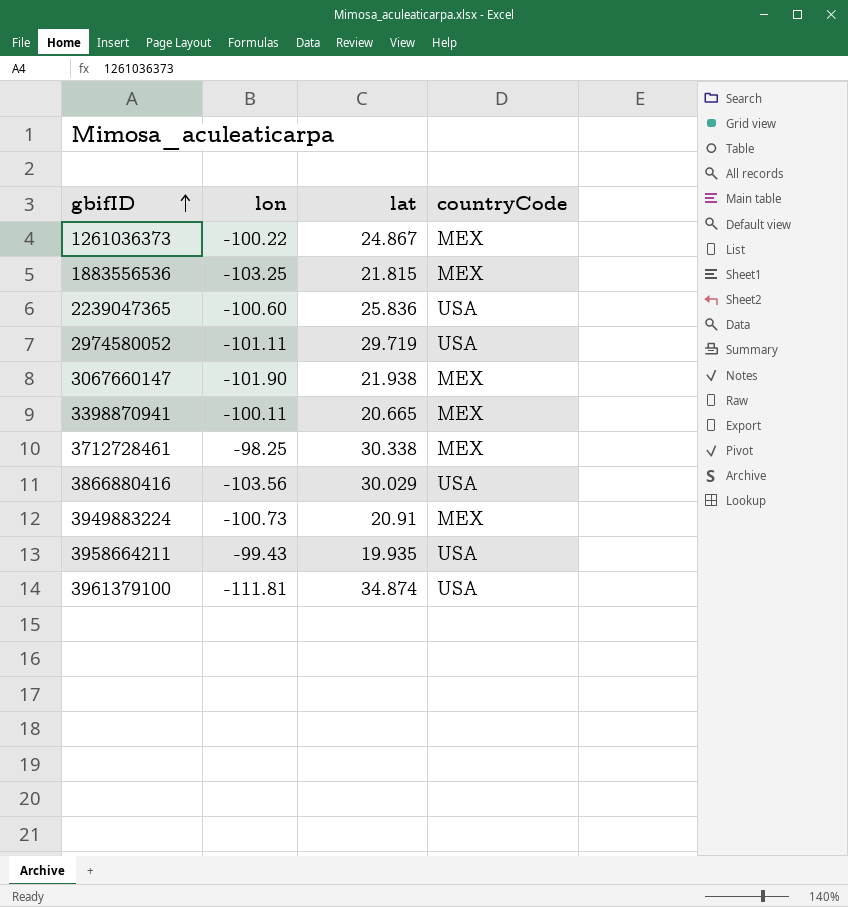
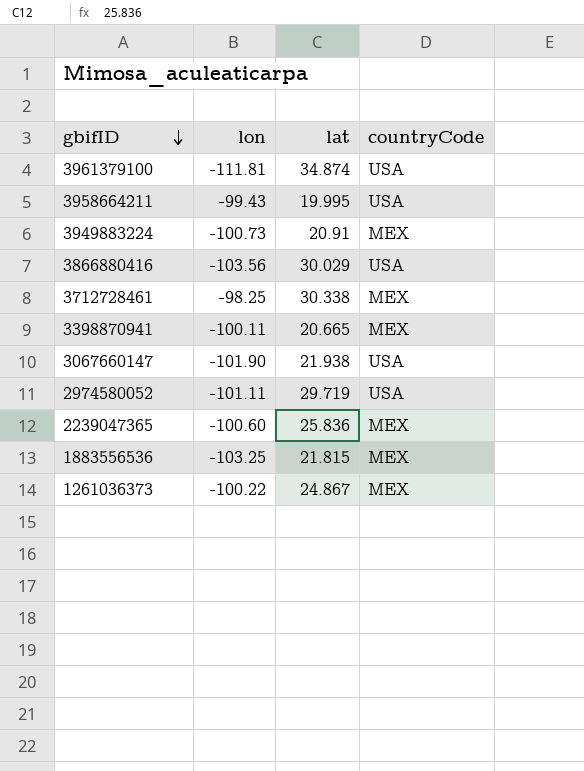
row order: gbifID ascending -> gbifID descending
3958664211 | lat: 19.935 -> 19.995
3067660147 | countryCode: MEX -> USA
2239047365 | countryCode: USA -> MEX

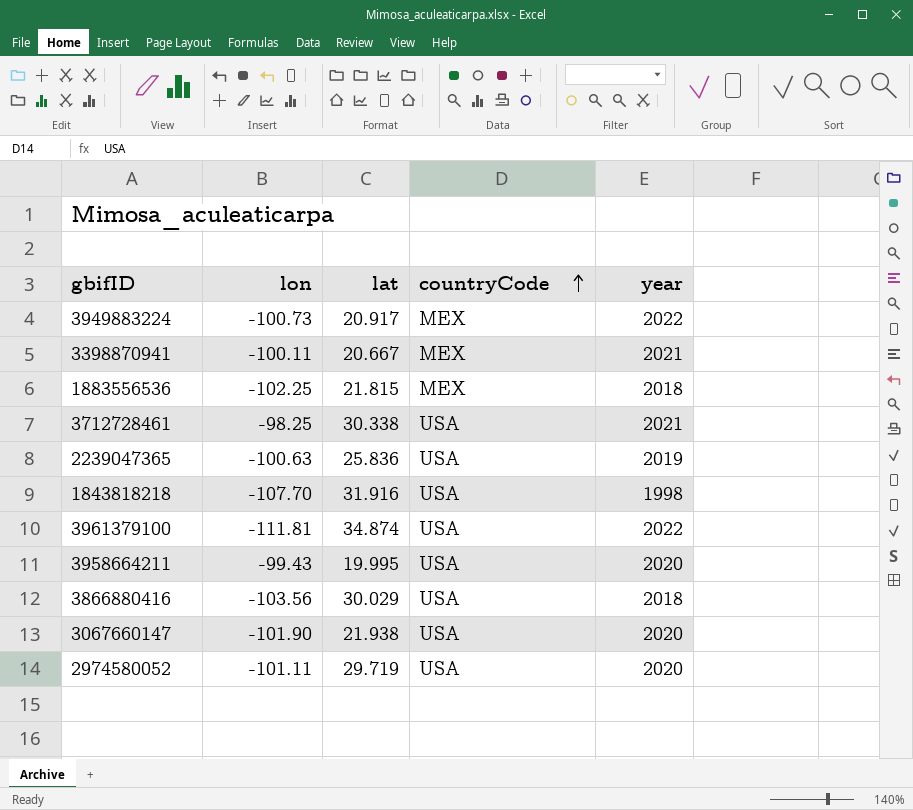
row order: gbifID descending -> countryCode ascending
column year | position: none -> 5
row 1261036373: -100.22 | 24.867 | MEX -> none
3949883224 | lat: 20.91 -> 20.917
3398870941 | lat: 20.665 -> 20.667
1883556536 | lon: -103.25 -> -102.25
3712728461 | countryCode: MEX -> USA
2239047365 | lon: -100.60 -> -100.63
2239047365 | countryCode: MEX -> USA
row 1843818218: none -> -107.70 | 31.916 | USA | 1998

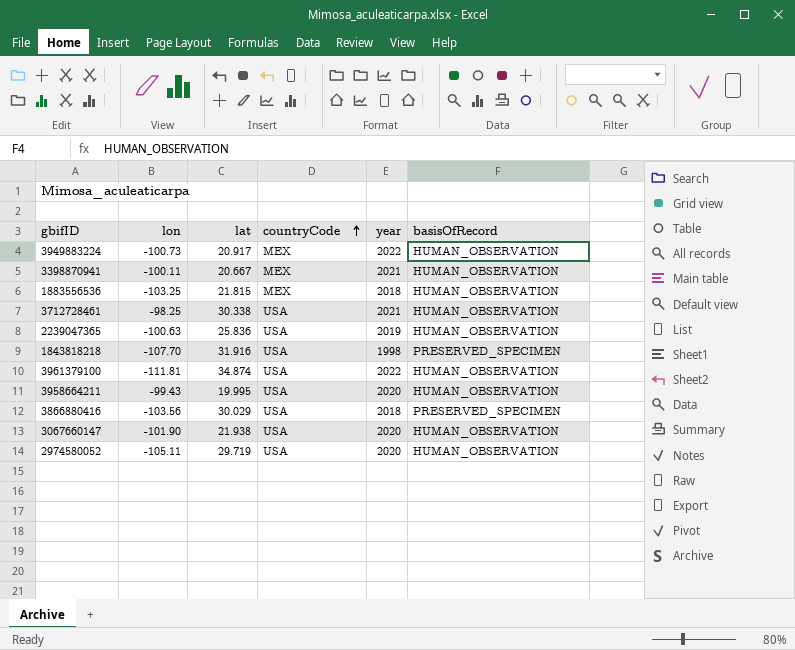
column basisOfRecord | position: none -> 6
1883556536 | lon: -102.25 -> -103.25
2974580052 | lon: -101.11 -> -105.11

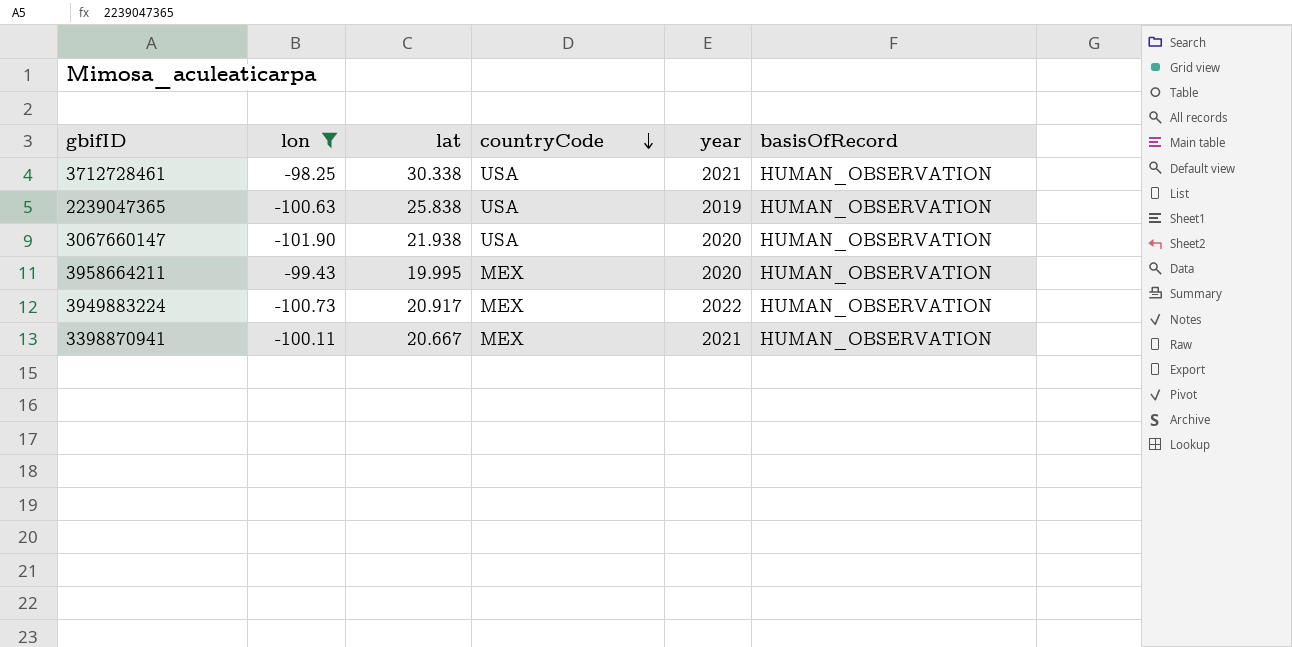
filter: none -> lon >= -101.90
row order: countryCode ascending -> countryCode descending
2239047365 | lat: 25.836 -> 25.838
3958664211 | countryCode: USA -> MEX

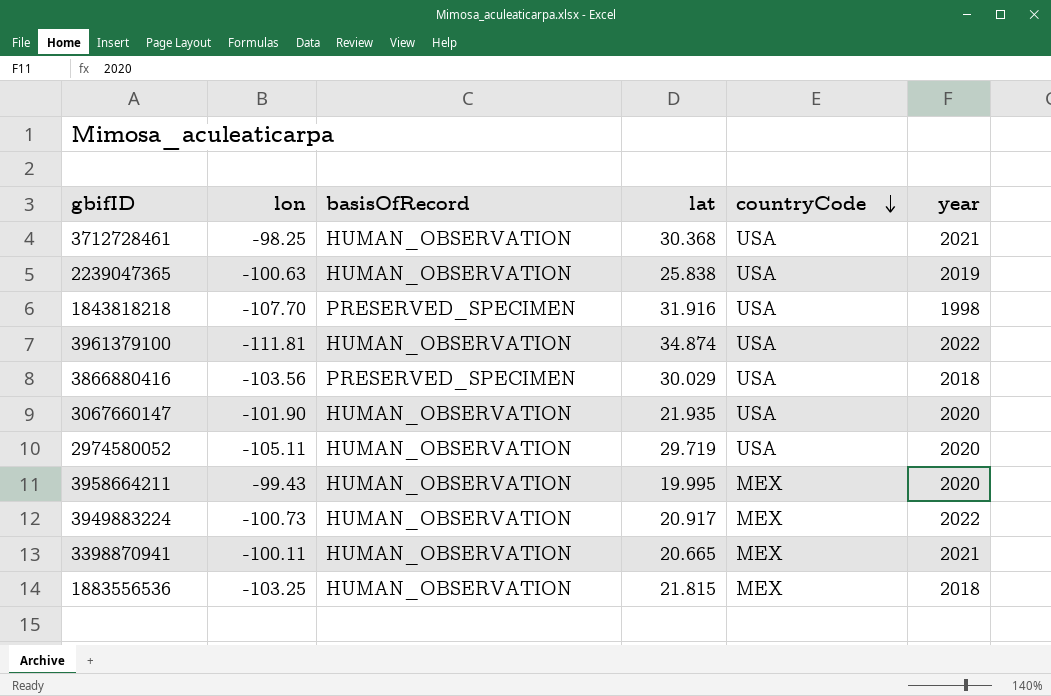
filter: lon >= -101.90 -> none
column basisOfRecord | position: 6 -> 3
3712728461 | lat: 30.338 -> 30.368
3067660147 | lat: 21.938 -> 21.935
3398870941 | lat: 20.667 -> 20.665

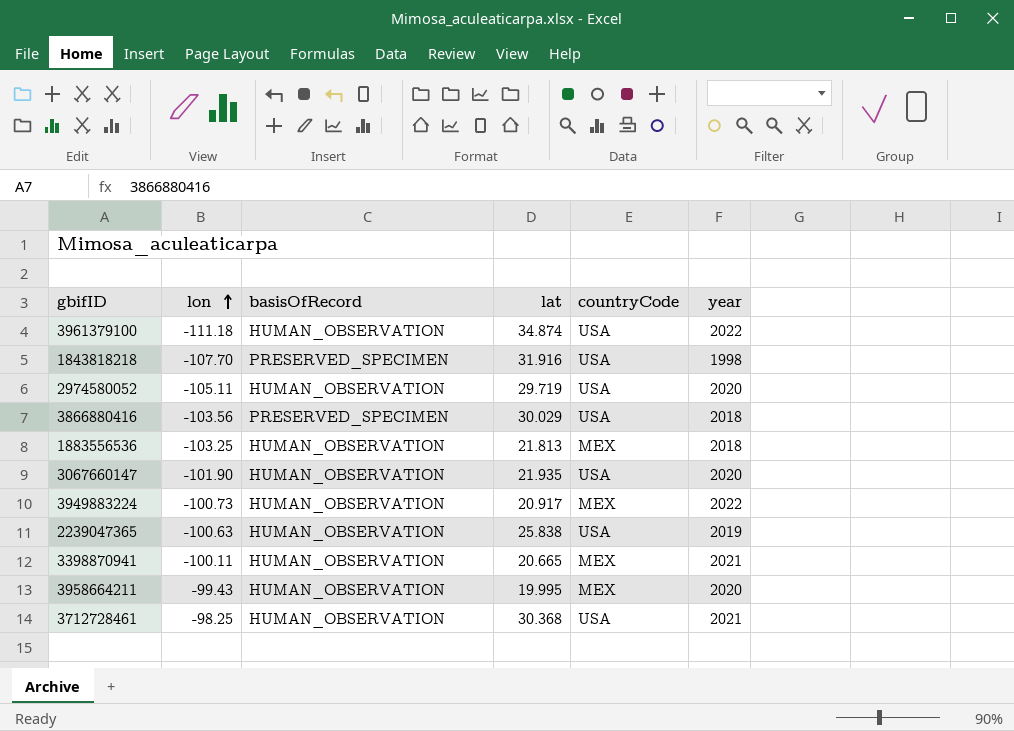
row order: countryCode descending -> lon ascending
3961379100 | lon: -111.81 -> -111.18
1883556536 | lat: 21.815 -> 21.813

